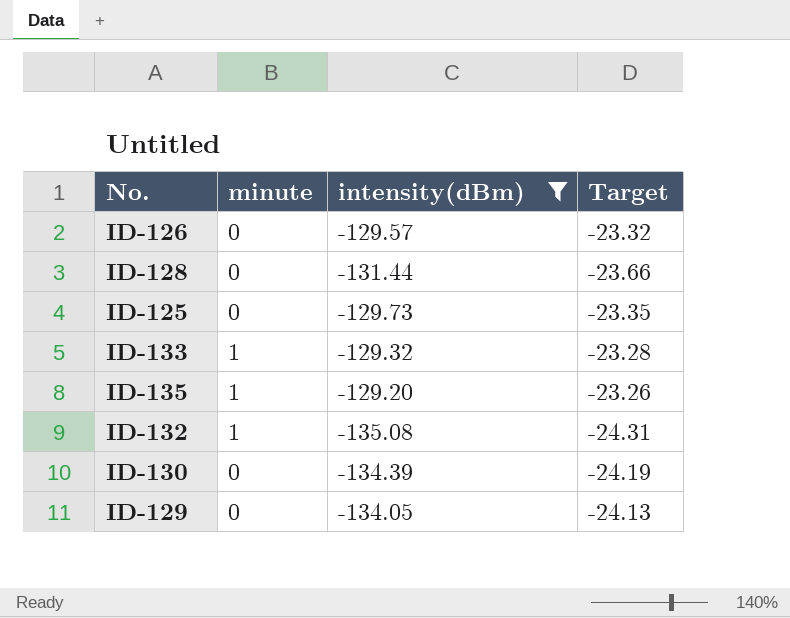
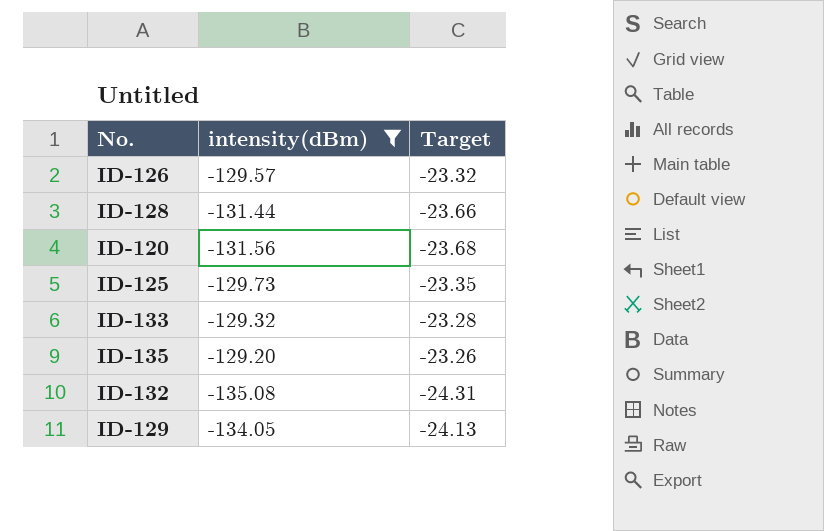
column minute | position: 2 -> none
row ID-130: 0 | -134.39 | -24.19 -> none
row ID-120: none -> -131.56 | -23.68

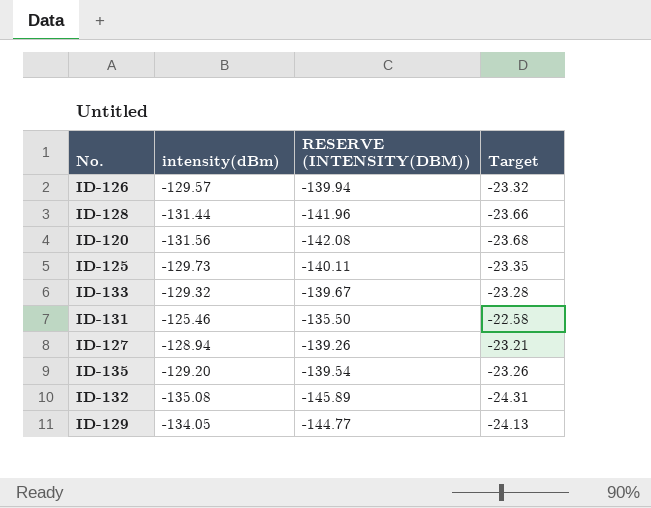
filter: intensity(dBm) <= -129.20 -> none
column RESERVE (INTENSITY(DBM)) | formula: none -> [intensity(dBm)] * 1.08

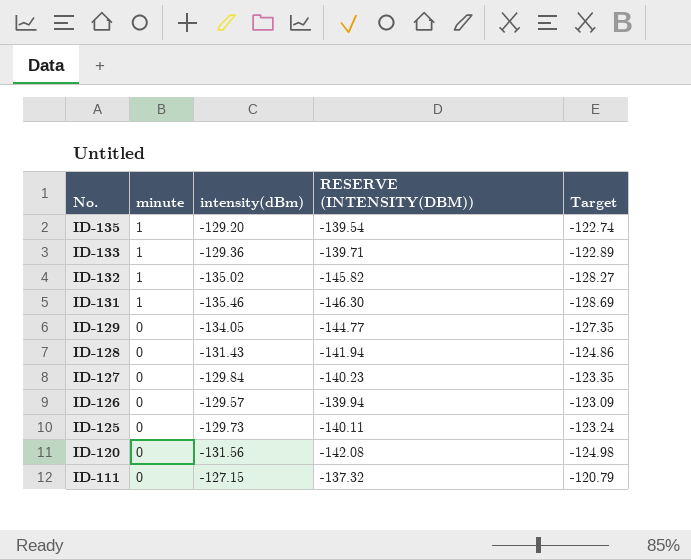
row order: none -> No. descending
column minute | position: none -> 2
column Target | formula: [intensity(dBm)] * 0.18 -> [intensity(dBm)] * 0.95
ID-133 | intensity(dBm): -129.32 -> -129.36
ID-133 | RESERVE (INTENSITY(DBM)): -139.67 -> -139.71
ID-132 | intensity(dBm): -135.08 -> -135.02
ID-132 | RESERVE (INTENSITY(DBM)): -145.89 -> -145.82
ID-131 | intensity(dBm): -125.46 -> -135.46
ID-131 | RESERVE (INTENSITY(DBM)): -135.50 -> -146.30
ID-128 | intensity(dBm): -131.44 -> -131.43
ID-128 | RESERVE (INTENSITY(DBM)): -141.96 -> -141.94
ID-127 | intensity(dBm): -128.94 -> -129.84
ID-127 | RESERVE (INTENSITY(DBM)): -139.26 -> -140.23
row ID-111: none -> 0 | -127.15 | -137.32 | -120.79

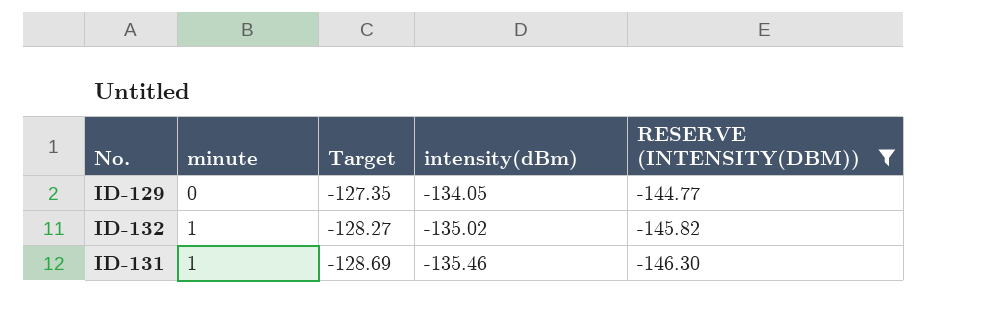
filter: none -> RESERVE (INTENSITY(DBM)) <= -144.77
row order: No. descending -> minute ascending
column Target | position: 5 -> 3

